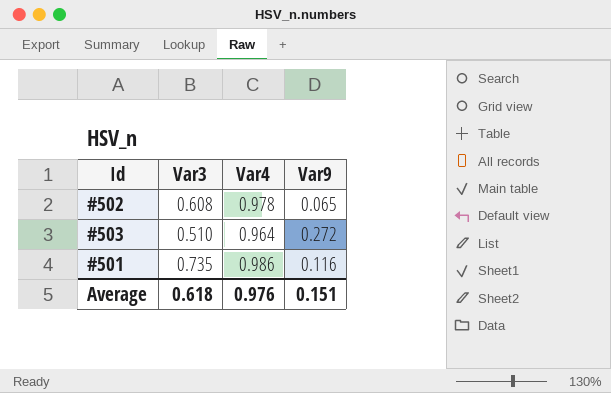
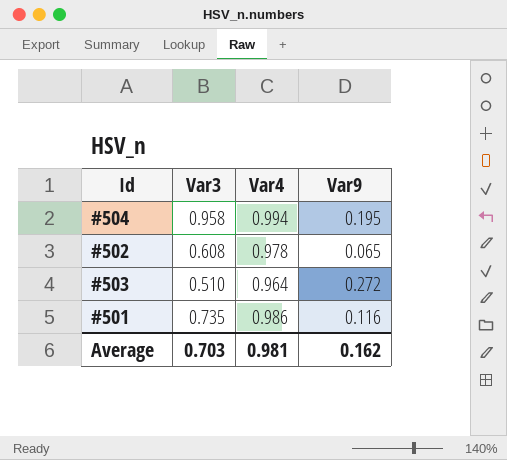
row #504: none -> 0.958 | 0.994 | 0.195
Average | Var3: 0.618 -> 0.703
Average | Var4: 0.976 -> 0.981
Average | Var9: 0.151 -> 0.162

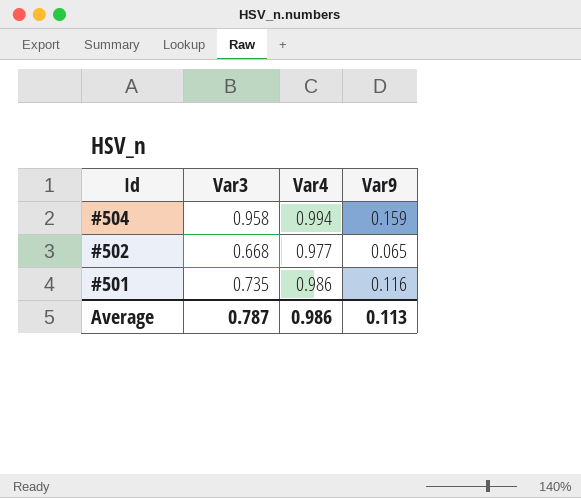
row #503: 0.510 | 0.964 | 0.272 -> none
#504 | Var9: 0.195 -> 0.159
#502 | Var3: 0.608 -> 0.668
#502 | Var4: 0.978 -> 0.977
Average | Var3: 0.703 -> 0.787
Average | Var4: 0.981 -> 0.986
Average | Var9: 0.162 -> 0.113

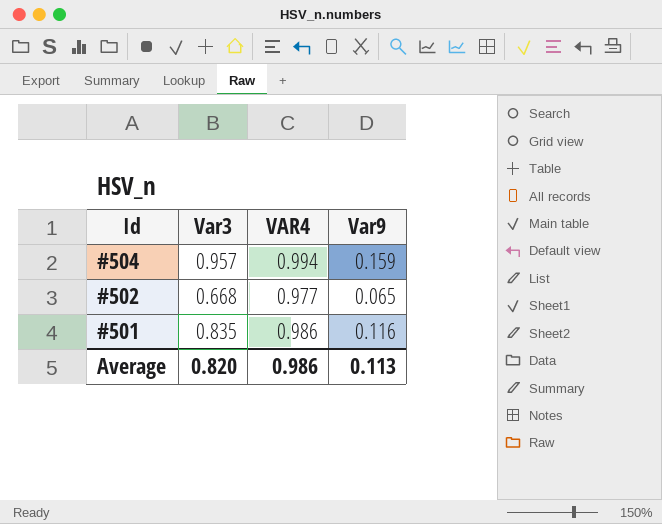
column name: Var4 -> VAR4
#504 | Var3: 0.958 -> 0.957
#501 | Var3: 0.735 -> 0.835
Average | Var3: 0.787 -> 0.820

